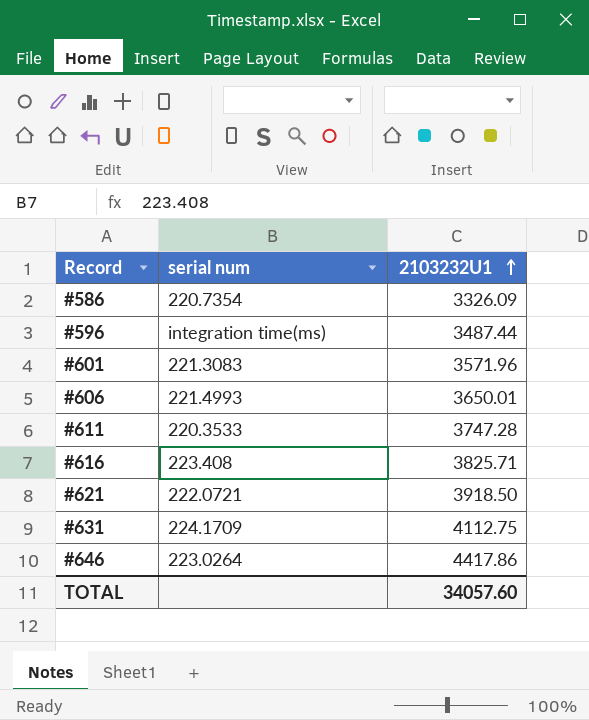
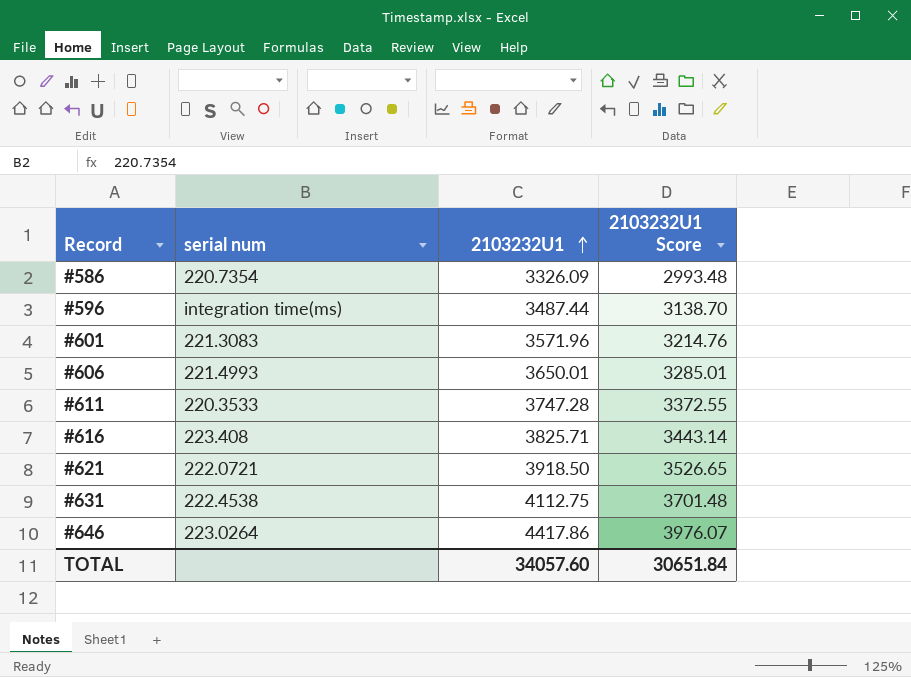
column 2103232U1 Score | formula: none -> [2103232U1] * 0.9
#631 | serial num: 224.1709 -> 222.4538

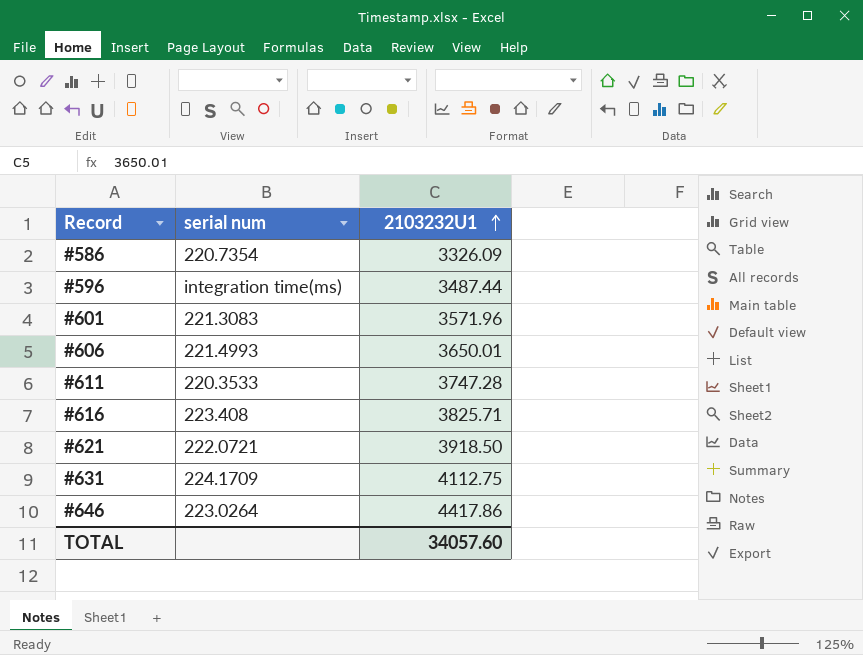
column 2103232U1 Score | formula: [2103232U1] * 0.9 -> none
#631 | serial num: 222.4538 -> 224.1709

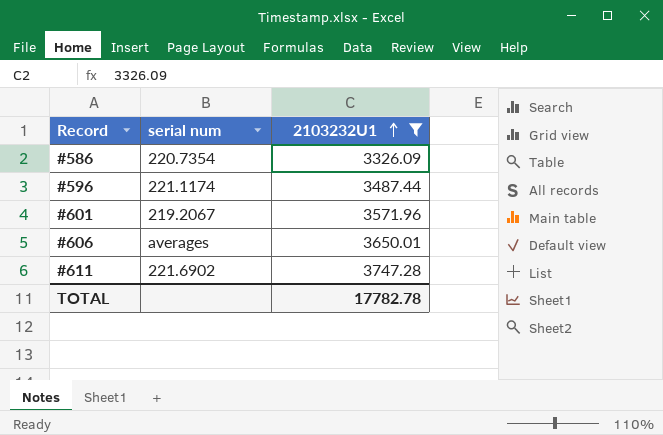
filter: none -> 2103232U1 <= 3747.28
#596 | serial num: integration time(ms) -> 221.1174
#601 | serial num: 221.3083 -> 219.2067
#606 | serial num: 221.4993 -> averages
#611 | serial num: 220.3533 -> 221.6902
TOTAL | 2103232U1: 34057.60 -> 17782.78

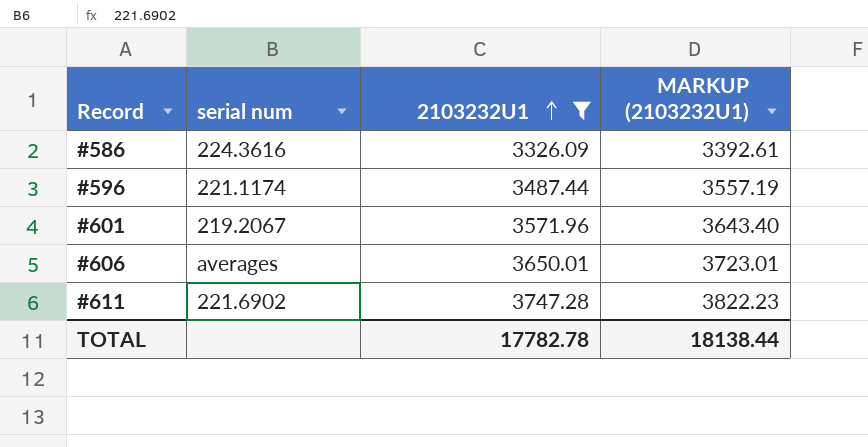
column MARKUP (2103232U1) | formula: none -> [2103232U1] * 1.02
#586 | serial num: 220.7354 -> 224.3616

